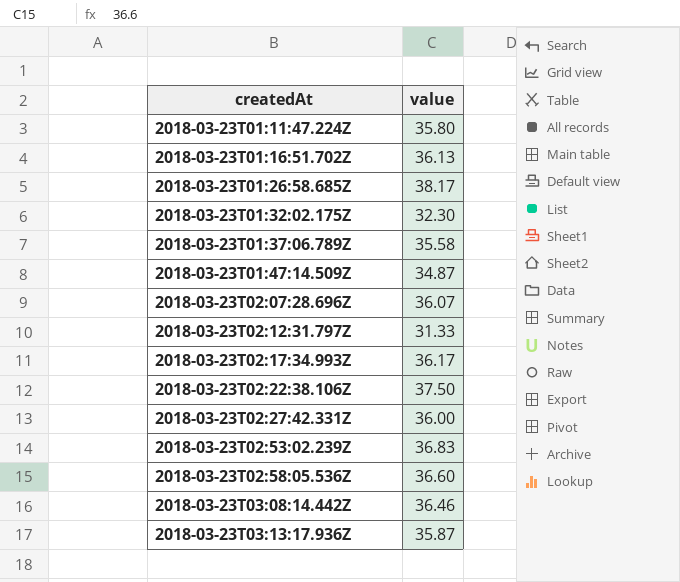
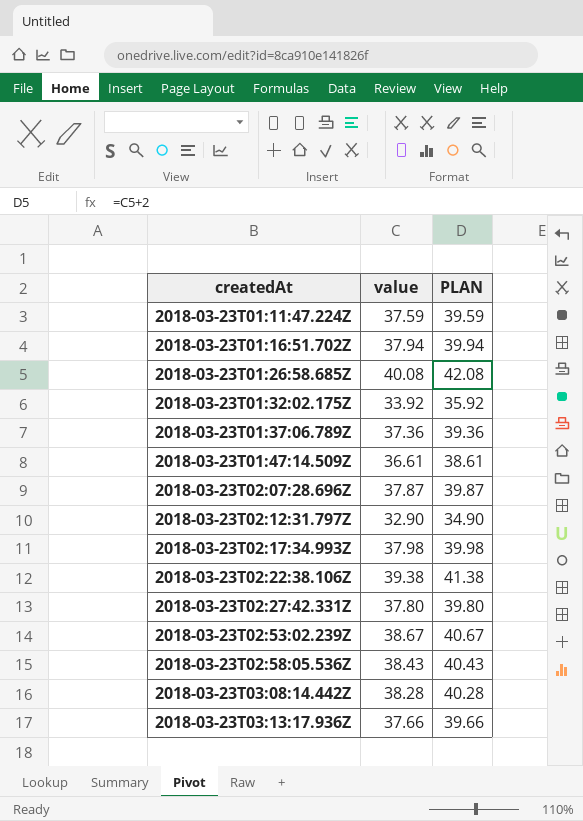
column PLAN | formula: none -> [value] + 2
2018-03-23T01:11:47.224Z | value: 35.80 -> 37.59
2018-03-23T01:16:51.702Z | value: 36.13 -> 37.94
2018-03-23T01:26:58.685Z | value: 38.17 -> 40.08
2018-03-23T01:32:02.175Z | value: 32.30 -> 33.92
2018-03-23T01:37:06.789Z | value: 35.58 -> 37.36
2018-03-23T01:47:14.509Z | value: 34.87 -> 36.61
2018-03-23T02:07:28.696Z | value: 36.07 -> 37.87
2018-03-23T02:12:31.797Z | value: 31.33 -> 32.90
2018-03-23T02:17:34.993Z | value: 36.17 -> 37.98
2018-03-23T02:22:38.106Z | value: 37.50 -> 39.38
2018-03-23T02:27:42.331Z | value: 36.00 -> 37.80
2018-03-23T02:53:02.239Z | value: 36.83 -> 38.67
2018-03-23T02:58:05.536Z | value: 36.60 -> 38.43
2018-03-23T03:08:14.442Z | value: 36.46 -> 38.28
2018-03-23T03:13:17.936Z | value: 35.87 -> 37.66

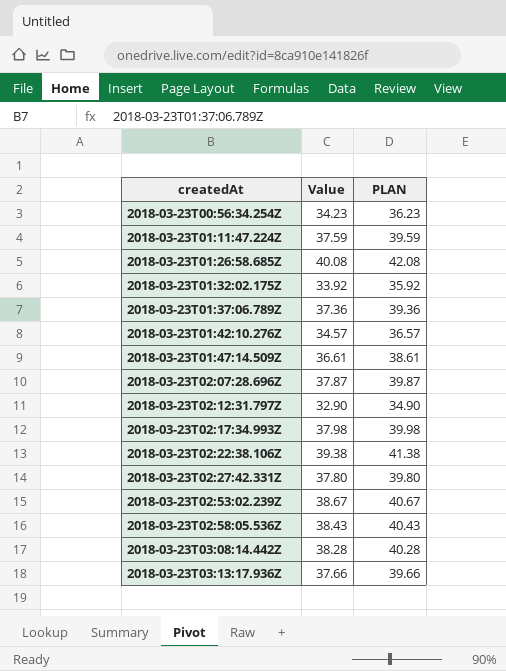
column name: value -> Value
row 2018-03-23T01:16:51.702Z: 37.94 | 39.94 -> none
row 2018-03-23T00:56:34.254Z: none -> 34.23 | 36.23
row 2018-03-23T01:42:10.276Z: none -> 34.57 | 36.57

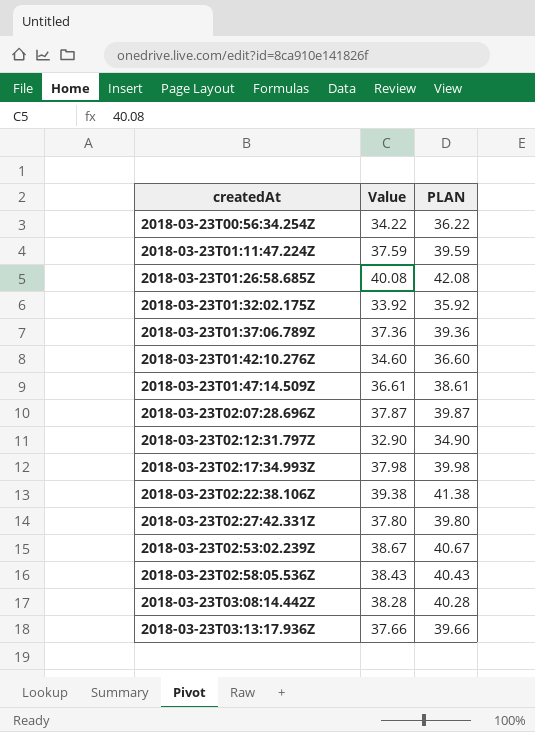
2018-03-23T00:56:34.254Z | Value: 34.23 -> 34.22
2018-03-23T00:56:34.254Z | PLAN: 36.23 -> 36.22
2018-03-23T01:42:10.276Z | Value: 34.57 -> 34.60
2018-03-23T01:42:10.276Z | PLAN: 36.57 -> 36.60

